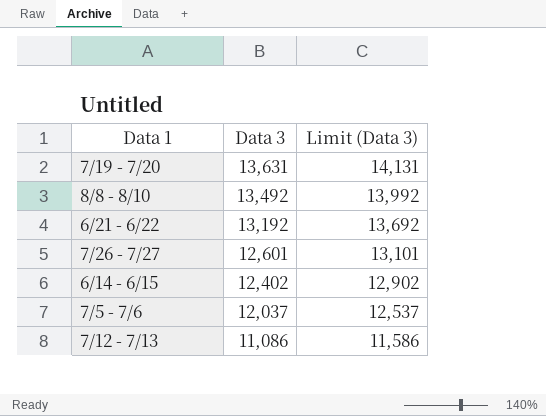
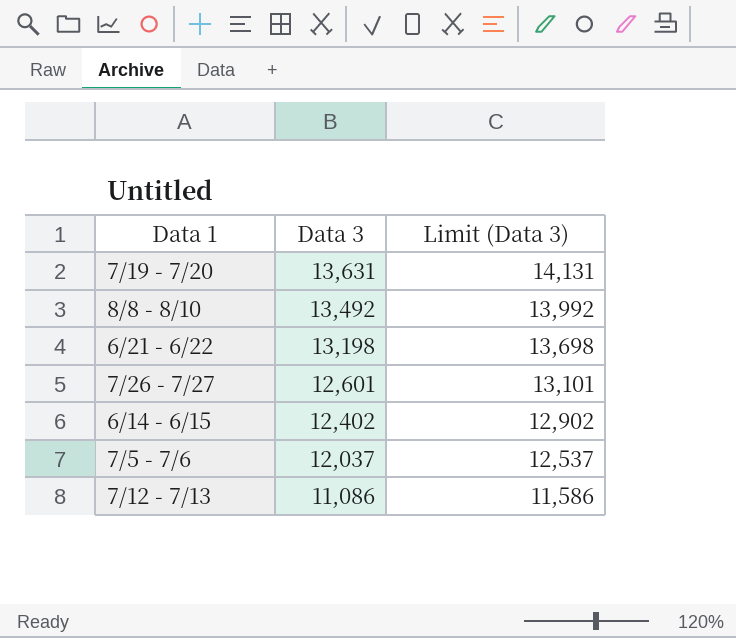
6/21 - 6/22 | Data 3: 13,192 -> 13,198
6/21 - 6/22 | Limit (Data 3): 13,692 -> 13,698

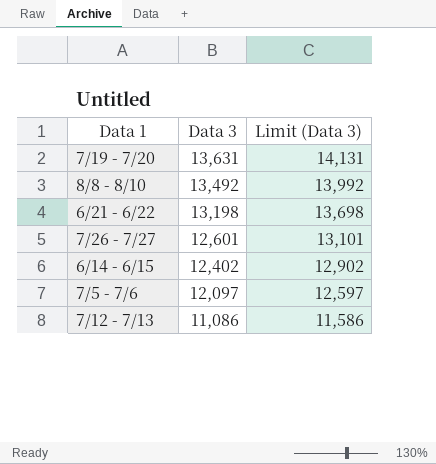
7/5 - 7/6 | Data 3: 12,037 -> 12,097
7/5 - 7/6 | Limit (Data 3): 12,537 -> 12,597

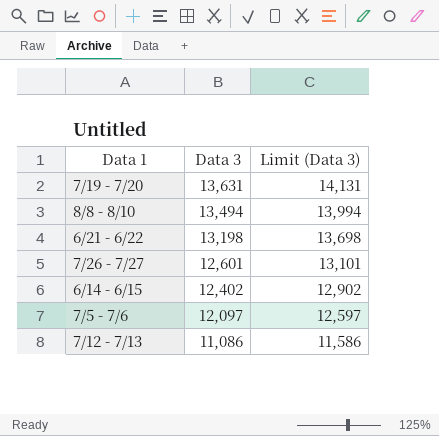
8/8 - 8/10 | Data 3: 13,492 -> 13,494
8/8 - 8/10 | Limit (Data 3): 13,992 -> 13,994

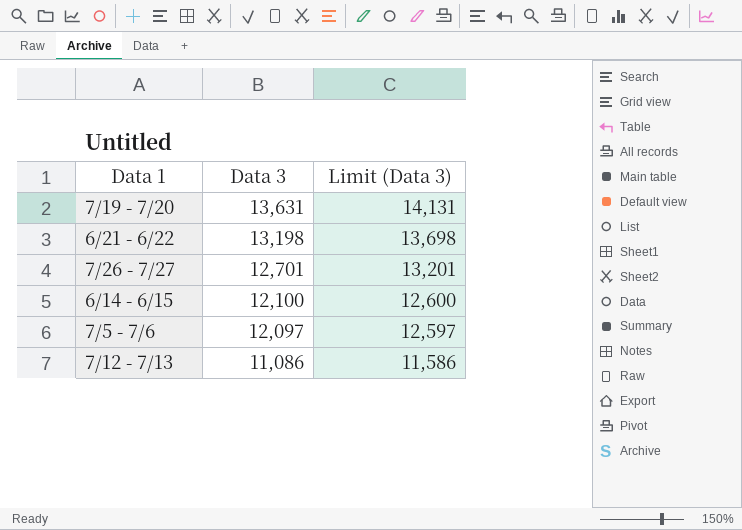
row 8/8 - 8/10: 13,494 | 13,994 -> none
7/26 - 7/27 | Data 3: 12,601 -> 12,701
7/26 - 7/27 | Limit (Data 3): 13,101 -> 13,201
6/14 - 6/15 | Data 3: 12,402 -> 12,100
6/14 - 6/15 | Limit (Data 3): 12,902 -> 12,600

